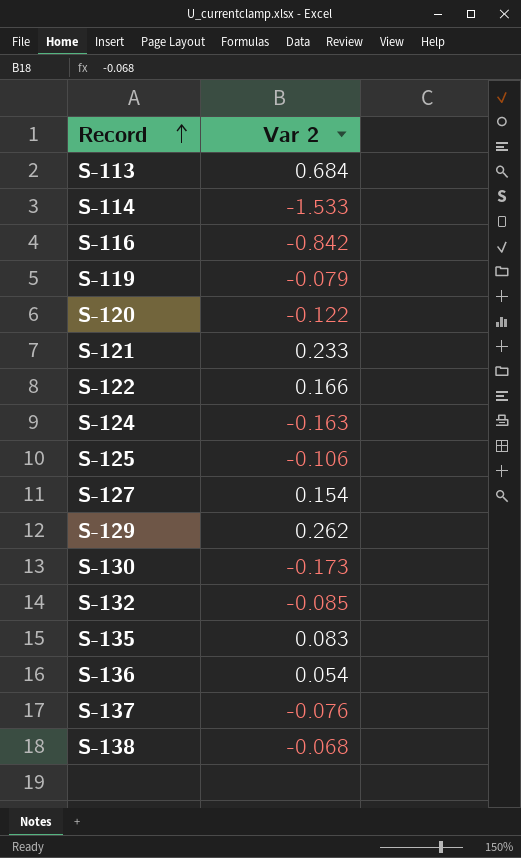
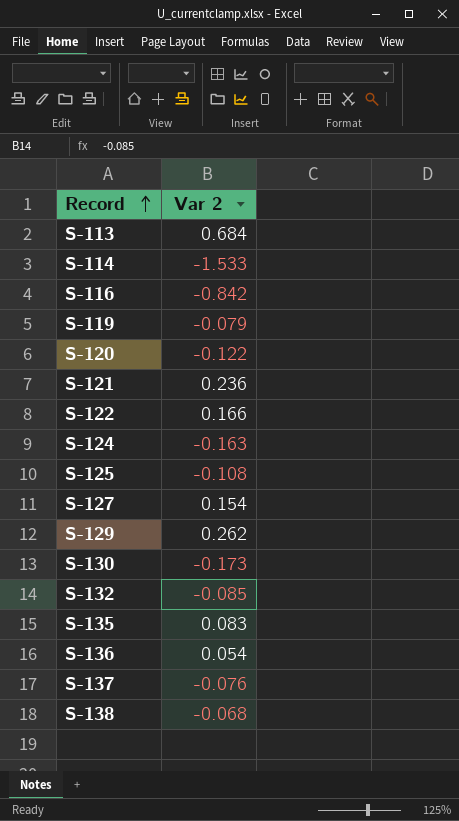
S-121 | Var 2: 0.233 -> 0.236
S-125 | Var 2: -0.106 -> -0.108

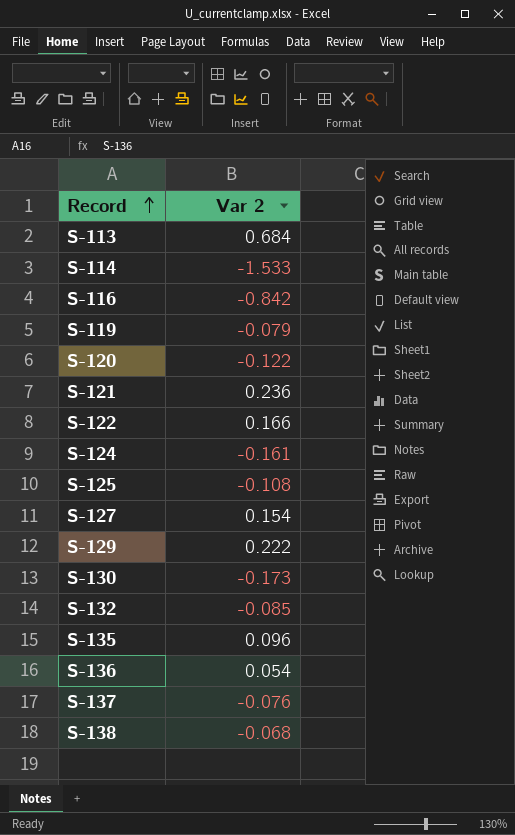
S-124 | Var 2: -0.163 -> -0.161
S-129 | Var 2: 0.262 -> 0.222
S-135 | Var 2: 0.083 -> 0.096

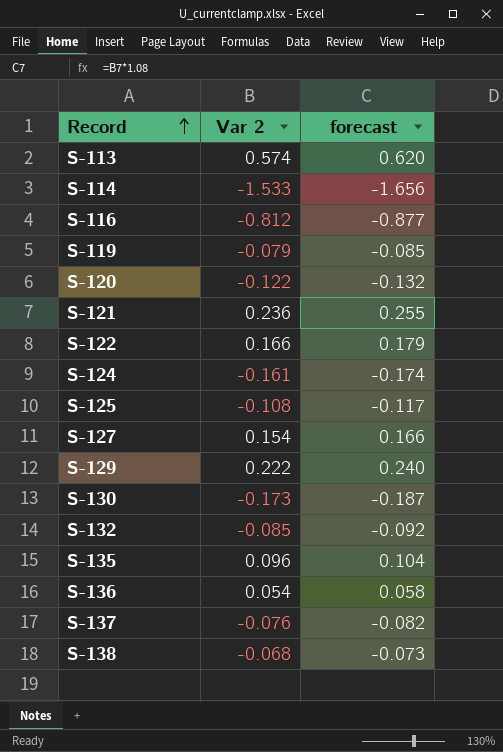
column forecast | formula: none -> [Var 2] * 1.08
S-113 | Var 2: 0.684 -> 0.574
S-116 | Var 2: -0.842 -> -0.812

